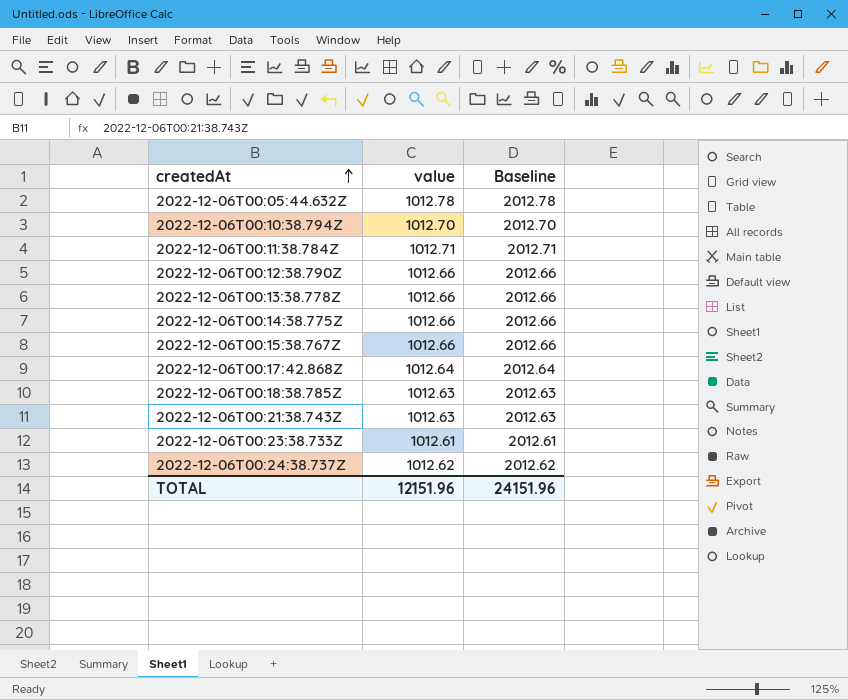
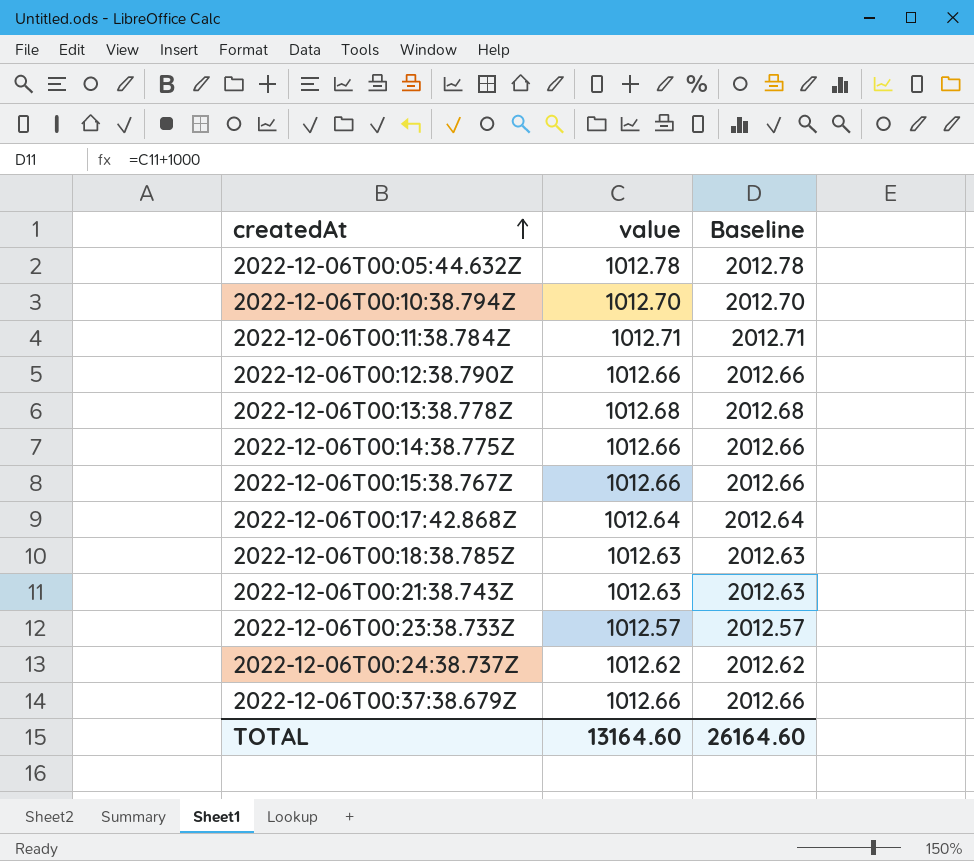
2022-12-06T00:13:38.778Z | value: 1012.66 -> 1012.68
2022-12-06T00:13:38.778Z | Baseline: 2012.66 -> 2012.68
2022-12-06T00:23:38.733Z | value: 1012.61 -> 1012.57
2022-12-06T00:23:38.733Z | Baseline: 2012.61 -> 2012.57
row 2022-12-06T00:37:38.679Z: none -> 1012.66 | 2012.66
TOTAL | value: 12151.96 -> 13164.60
TOTAL | Baseline: 24151.96 -> 26164.60

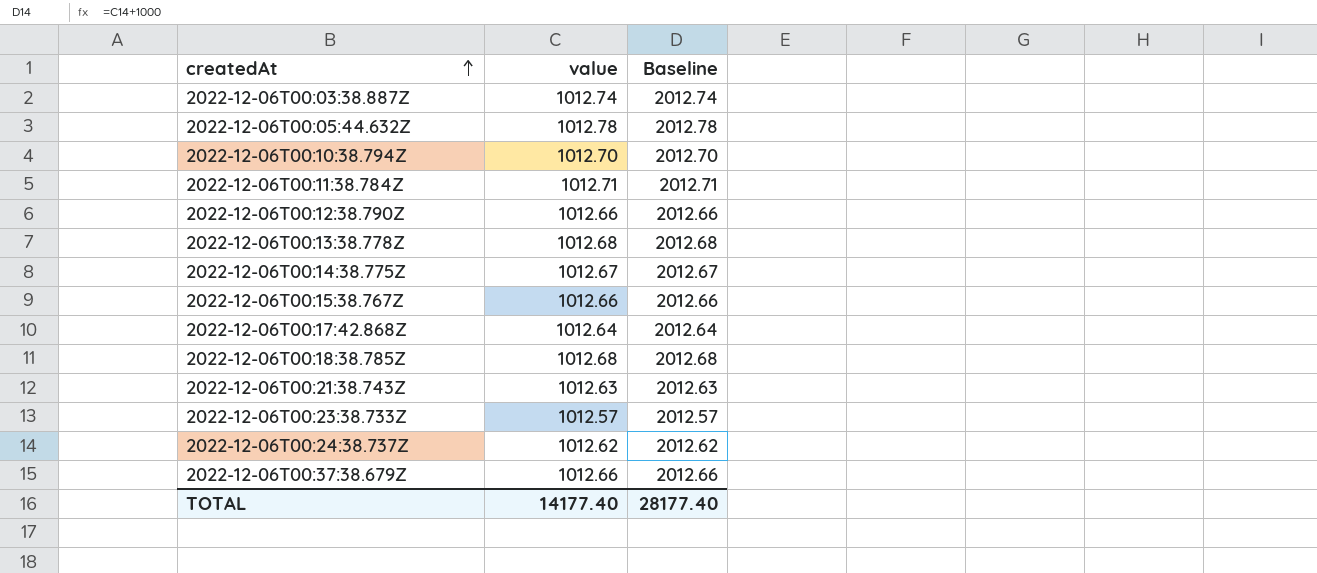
row 2022-12-06T00:03:38.887Z: none -> 1012.74 | 2012.74
2022-12-06T00:14:38.775Z | value: 1012.66 -> 1012.67
2022-12-06T00:14:38.775Z | Baseline: 2012.66 -> 2012.67
2022-12-06T00:18:38.785Z | value: 1012.63 -> 1012.68
2022-12-06T00:18:38.785Z | Baseline: 2012.63 -> 2012.68
TOTAL | value: 13164.60 -> 14177.40
TOTAL | Baseline: 26164.60 -> 28177.40

